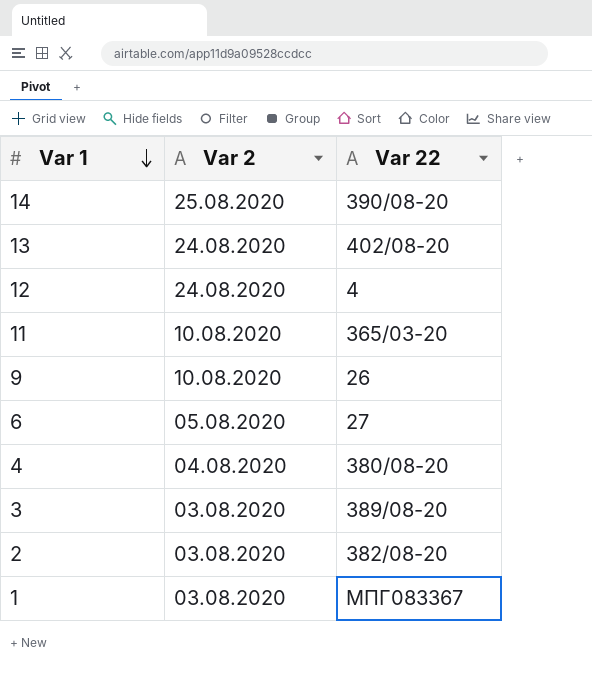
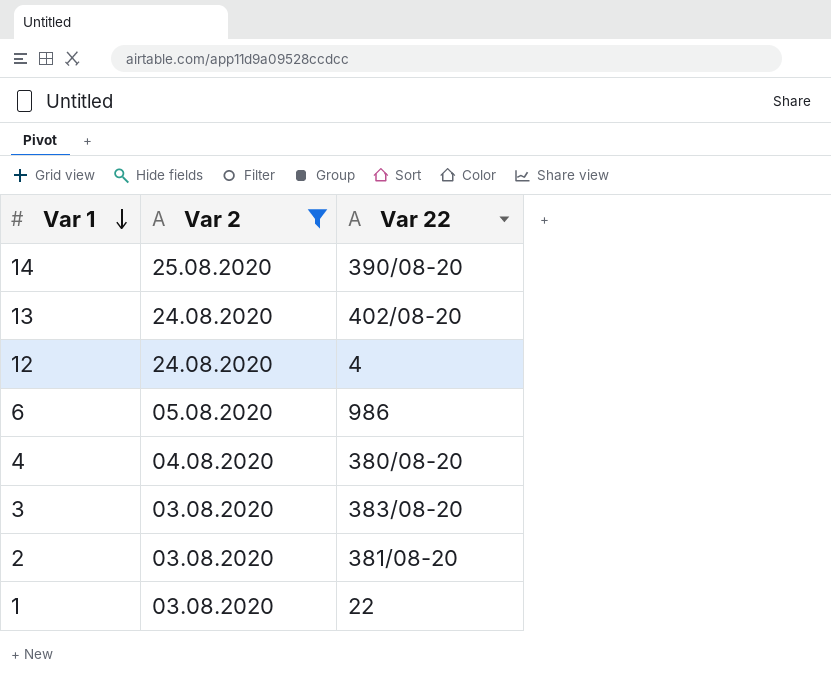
filter: none -> Var 2 != 10.08.2020
6 | Var 22: 27 -> 986
3 | Var 22: 389/08-20 -> 383/08-20
2 | Var 22: 382/08-20 -> 381/08-20
1 | Var 22: МПГ083367 -> 22

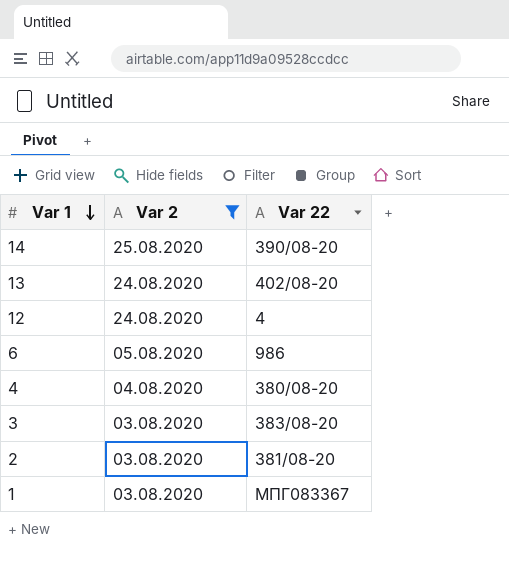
1 | Var 22: 22 -> МПГ083367

